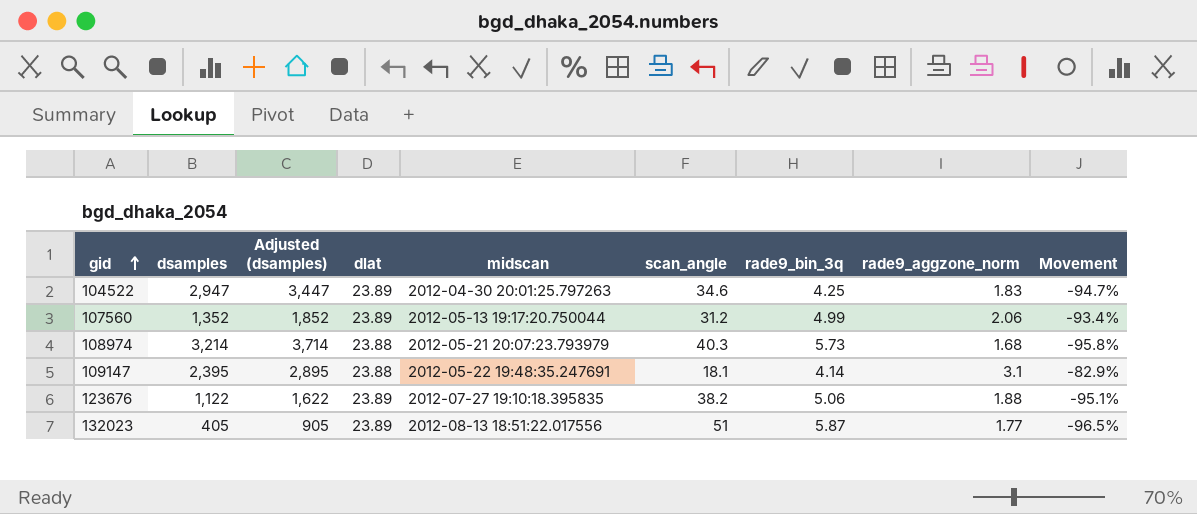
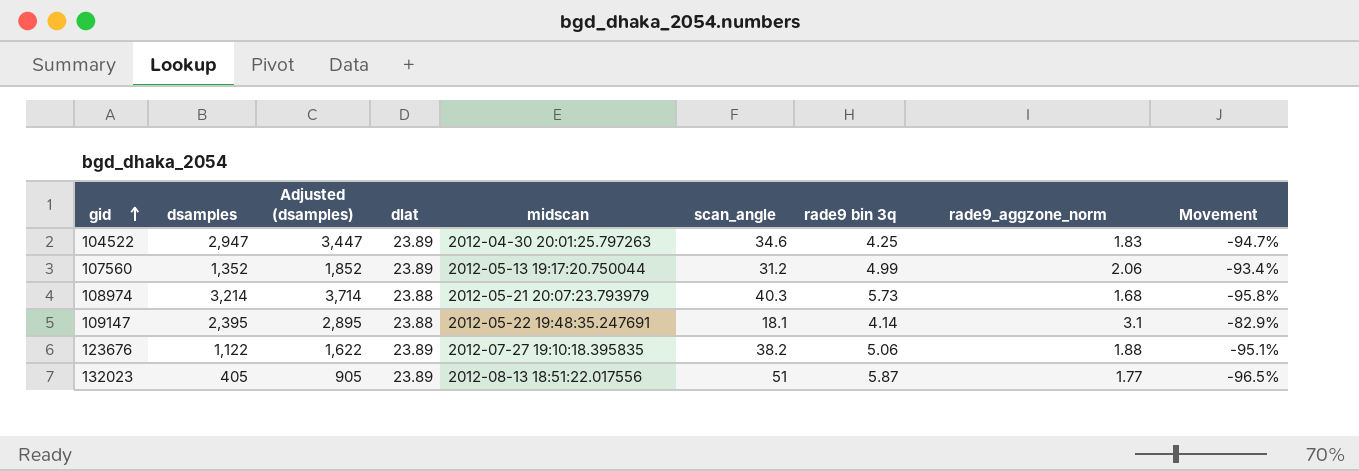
column name: rade9_bin_3q -> rade9 bin 3q

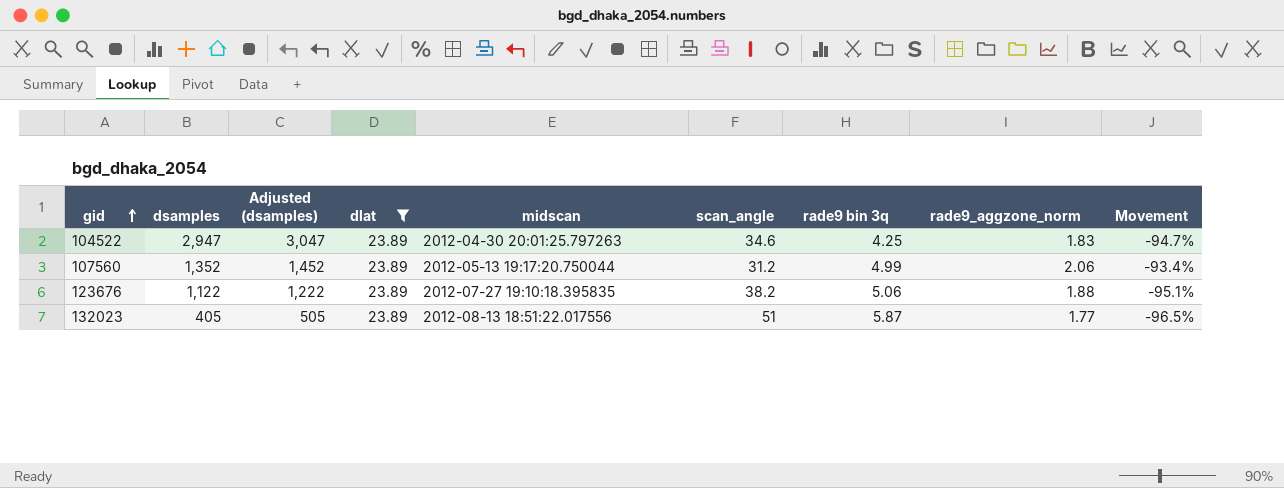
filter: none -> dlat = 23.89
column Adjusted (dsamples) | formula: [dsamples] + 500 -> [dsamples] + 100

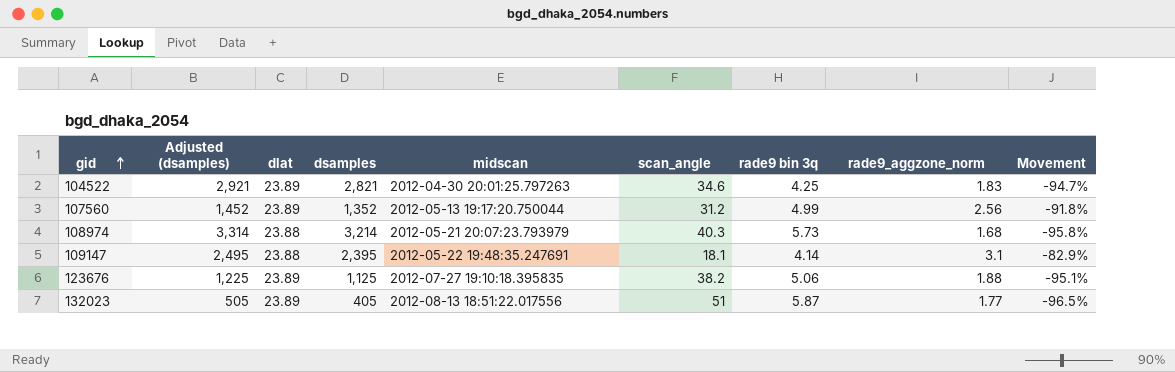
filter: dlat = 23.89 -> none
column dsamples | position: 2 -> 4
104522 | Adjusted (dsamples): 3,047 -> 2,921
104522 | dsamples: 2,947 -> 2,821
107560 | rade9_aggzone_norm: 2.06 -> 2.56
107560 | Movement: -93.4% -> -91.8%
123676 | Adjusted (dsamples): 1,222 -> 1,225
123676 | dsamples: 1,122 -> 1,125

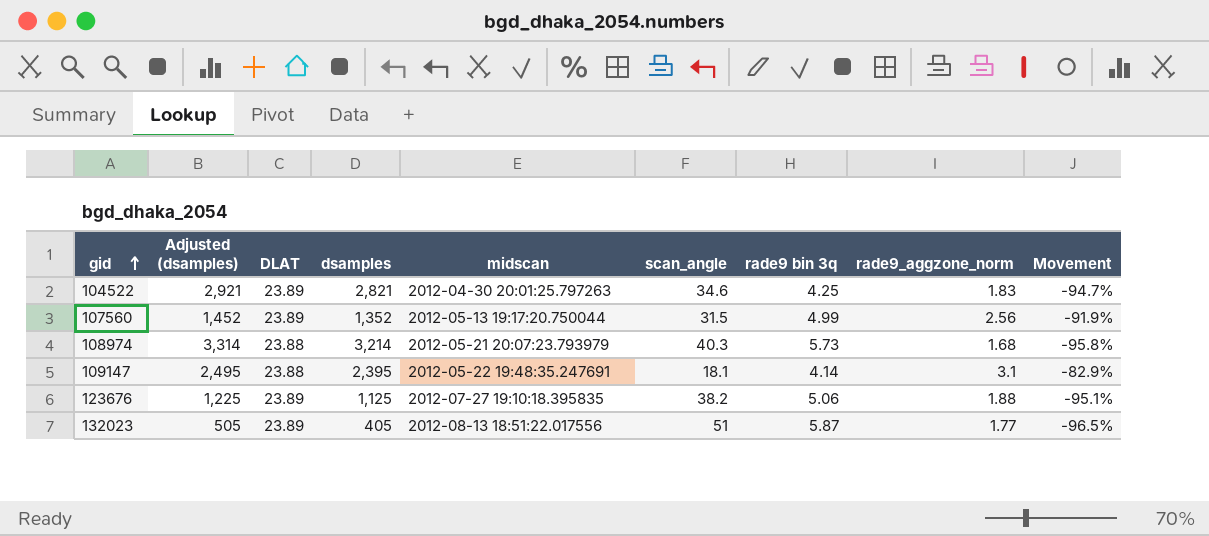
column name: dlat -> DLAT
107560 | scan_angle: 31.2 -> 31.5
107560 | Movement: -91.8% -> -91.9%

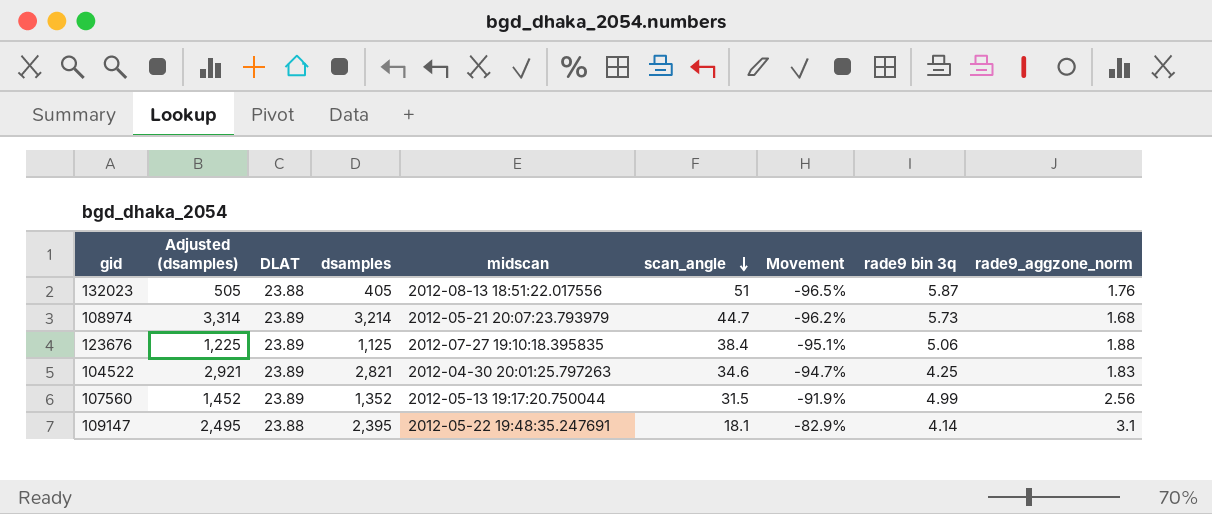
row order: gid ascending -> scan_angle descending
column Movement | position: 9 -> 7
132023 | DLAT: 23.89 -> 23.88
132023 | rade9_aggzone_norm: 1.77 -> 1.76
108974 | DLAT: 23.88 -> 23.89
108974 | scan_angle: 40.3 -> 44.7
108974 | Movement: -95.8% -> -96.2%
123676 | scan_angle: 38.2 -> 38.4

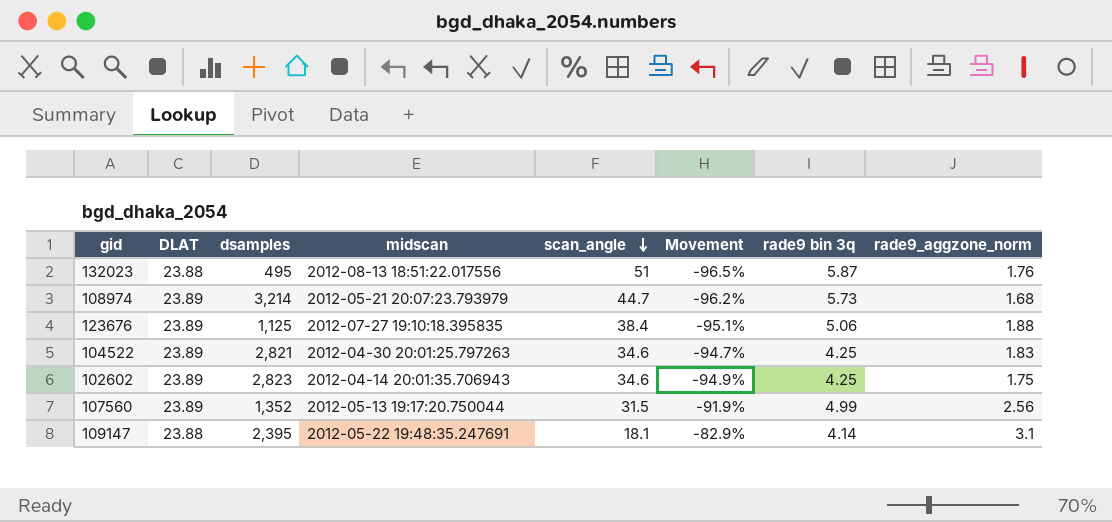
column Adjusted (dsamples) | formula: [dsamples] + 100 -> none
132023 | dsamples: 405 -> 495
row 102602: none -> 23.89 | 2,823 | 2012-04-14 20:01:35.706943 | 34.6 | -94.9% | 4.25 | 1.75

